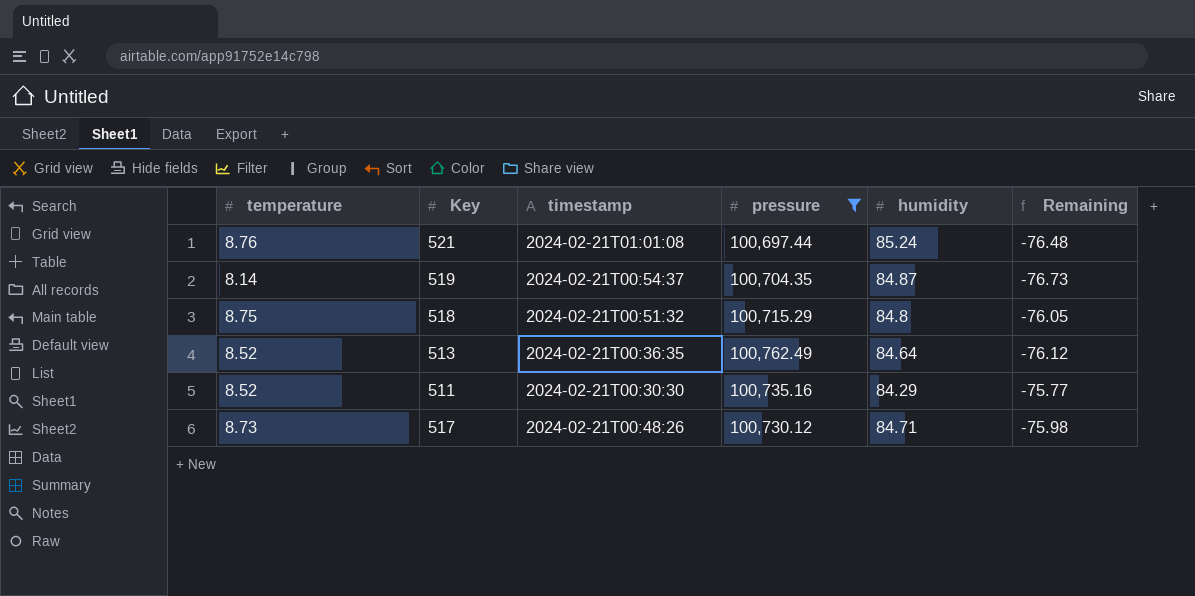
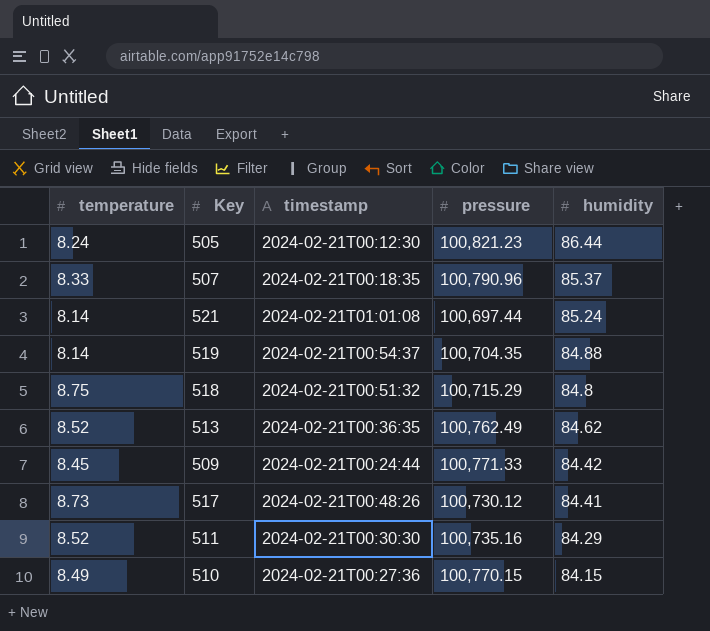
filter: pressure <= 100,762.49 -> none
row order: none -> humidity descending
column Remaining | formula: [temperature] - [humidity] -> none
521 | temperature: 8.76 -> 8.14
519 | humidity: 84.87 -> 84.88
513 | humidity: 84.64 -> 84.62
517 | humidity: 84.71 -> 84.41

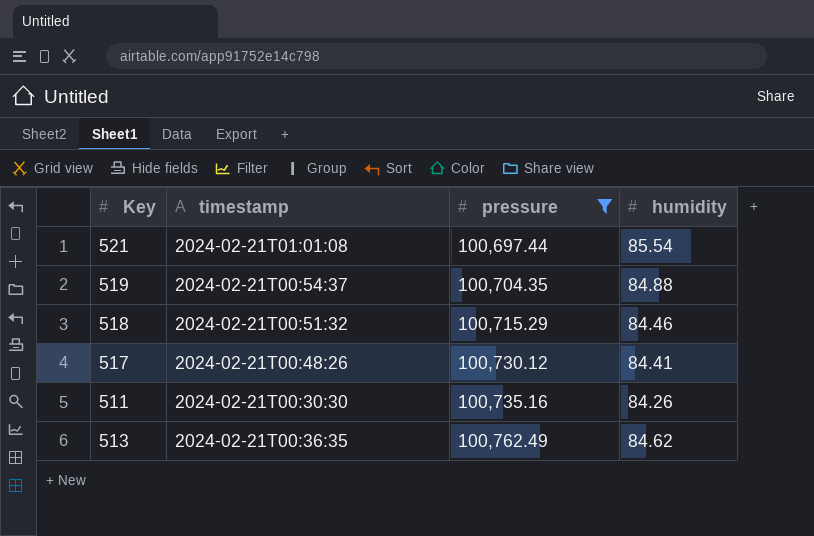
filter: none -> pressure <= 100,762.49
row order: humidity descending -> pressure ascending
column temperature | position: 1 -> none
521 | humidity: 85.24 -> 85.54
518 | humidity: 84.8 -> 84.46
511 | humidity: 84.29 -> 84.26

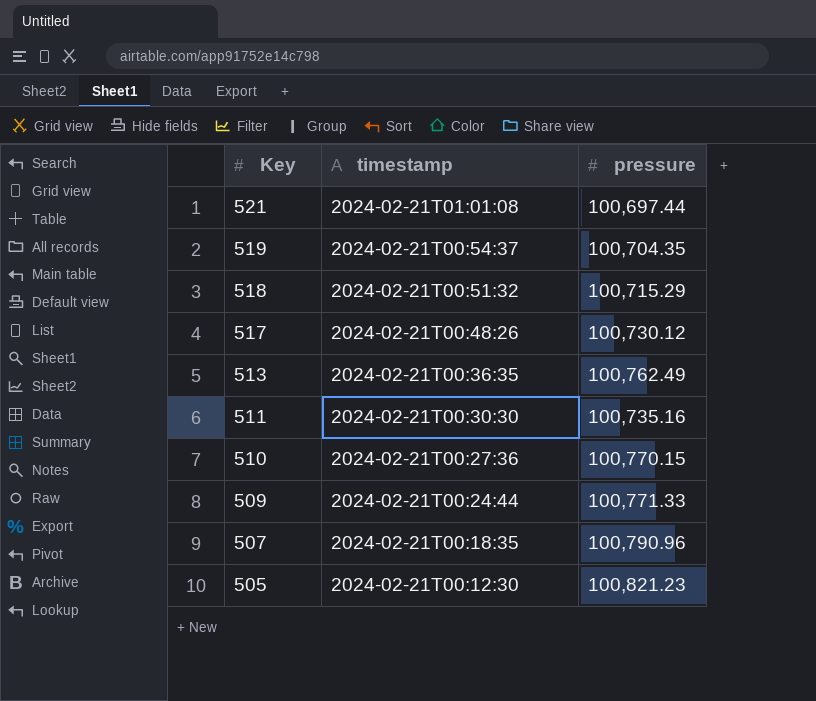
filter: pressure <= 100,762.49 -> none
row order: pressure ascending -> Key descending
column humidity | position: 4 -> none

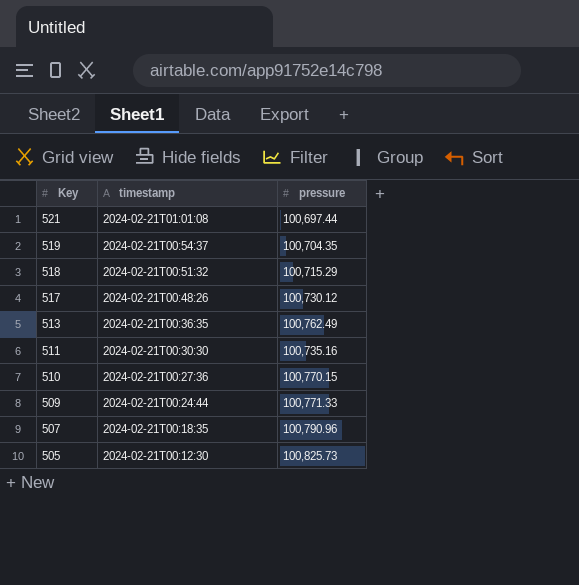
505 | pressure: 100,821.23 -> 100,825.73

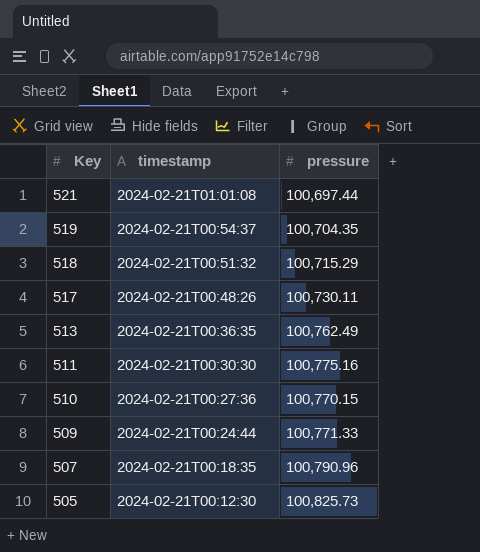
517 | pressure: 100,730.12 -> 100,730.11
511 | pressure: 100,735.16 -> 100,775.16

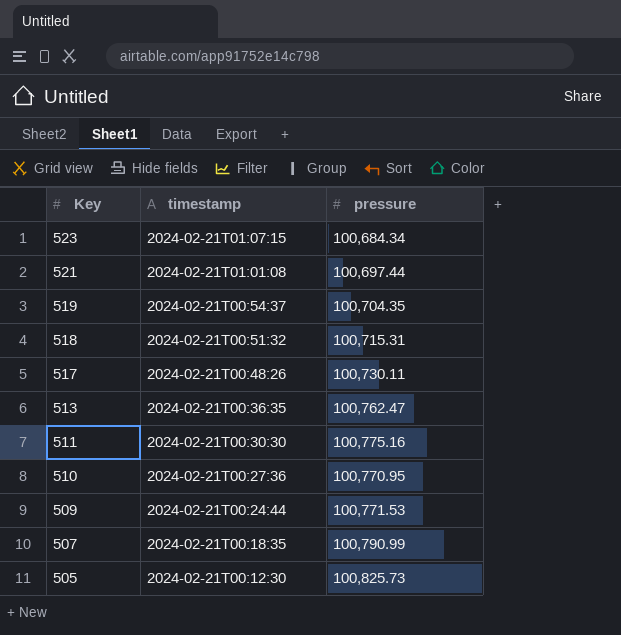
row 523: none -> 2024-02-21T01:07:15 | 100,684.34
518 | pressure: 100,715.29 -> 100,715.31
513 | pressure: 100,762.49 -> 100,762.47
510 | pressure: 100,770.15 -> 100,770.95
509 | pressure: 100,771.33 -> 100,771.53
507 | pressure: 100,790.96 -> 100,790.99

